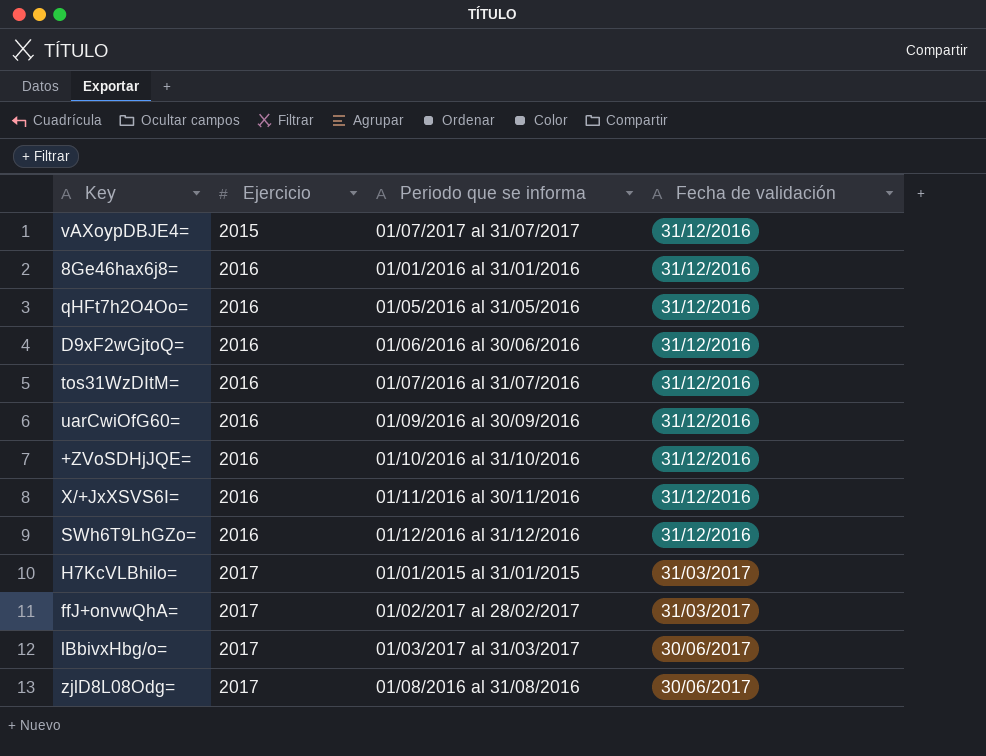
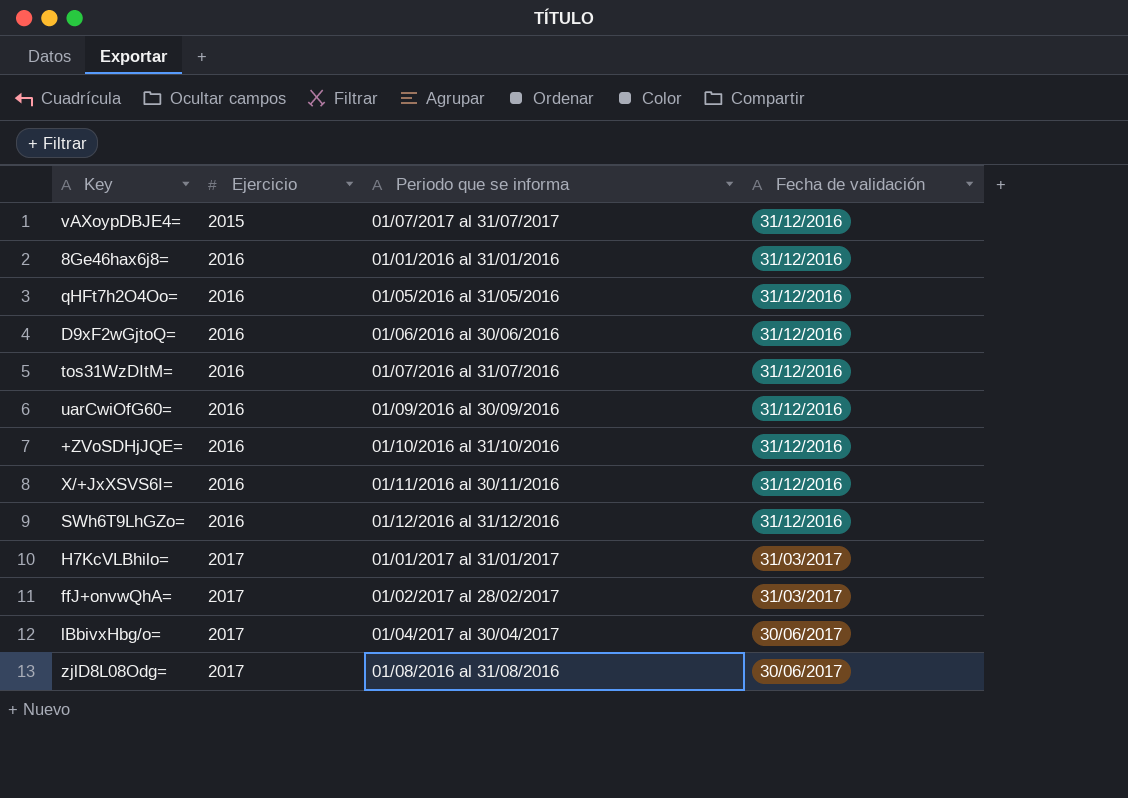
H7KcVLBhilo= | Periodo que se informa: 01/01/2015 al 31/01/2015 -> 01/01/2017 al 31/01/2017
lBbivxHbg/o= | Periodo que se informa: 01/03/2017 al 31/03/2017 -> 01/04/2017 al 30/04/2017

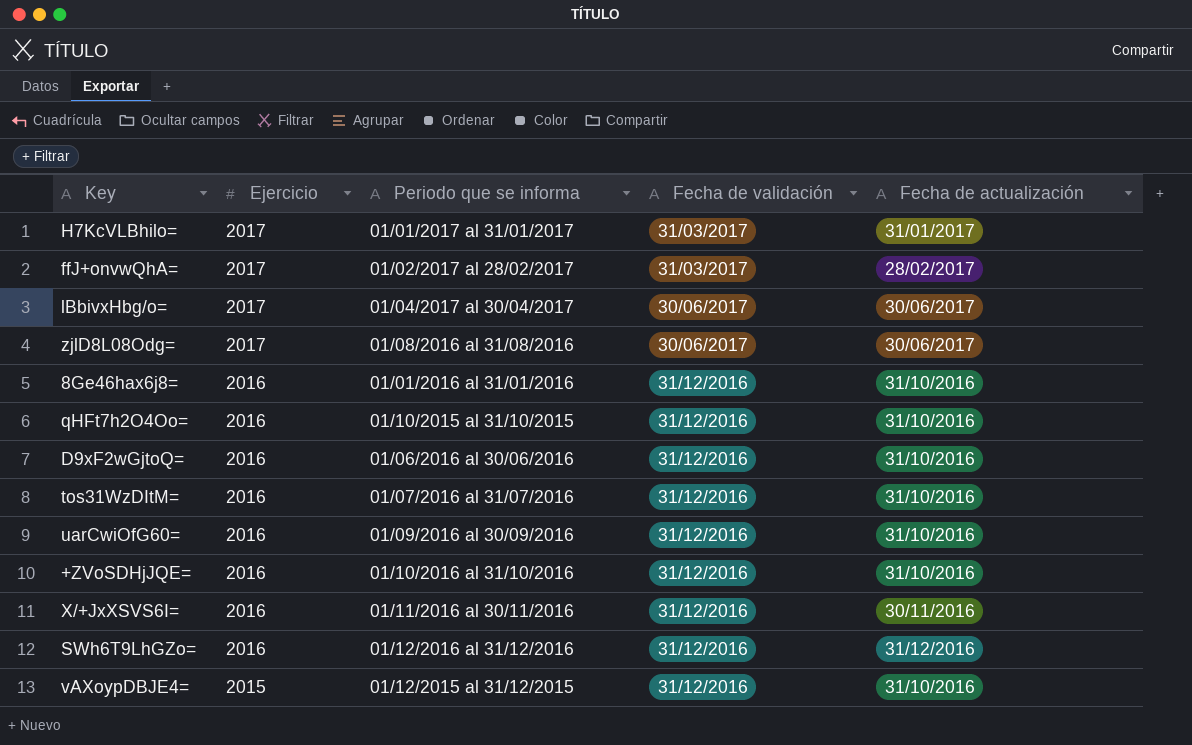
row order: Ejercicio ascending -> Ejercicio descending
column Fecha de actualización | position: none -> 5
qHFt7h2O4Oo= | Periodo que se informa: 01/05/2016 al 31/05/2016 -> 01/10/2015 al 31/10/2015
vAXoypDBJE4= | Periodo que se informa: 01/07/2017 al 31/07/2017 -> 01/12/2015 al 31/12/2015

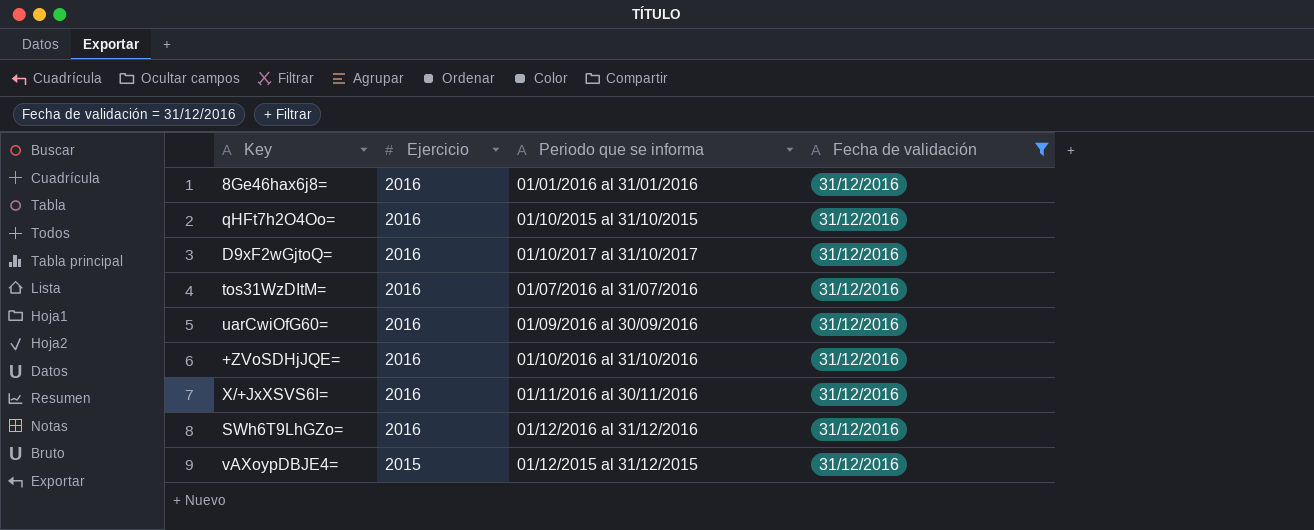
filter: none -> Fecha de validación = 31/12/2016
column Fecha de actualización | position: 5 -> none
D9xF2wGjtoQ= | Periodo que se informa: 01/06/2016 al 30/06/2016 -> 01/10/2017 al 31/10/2017

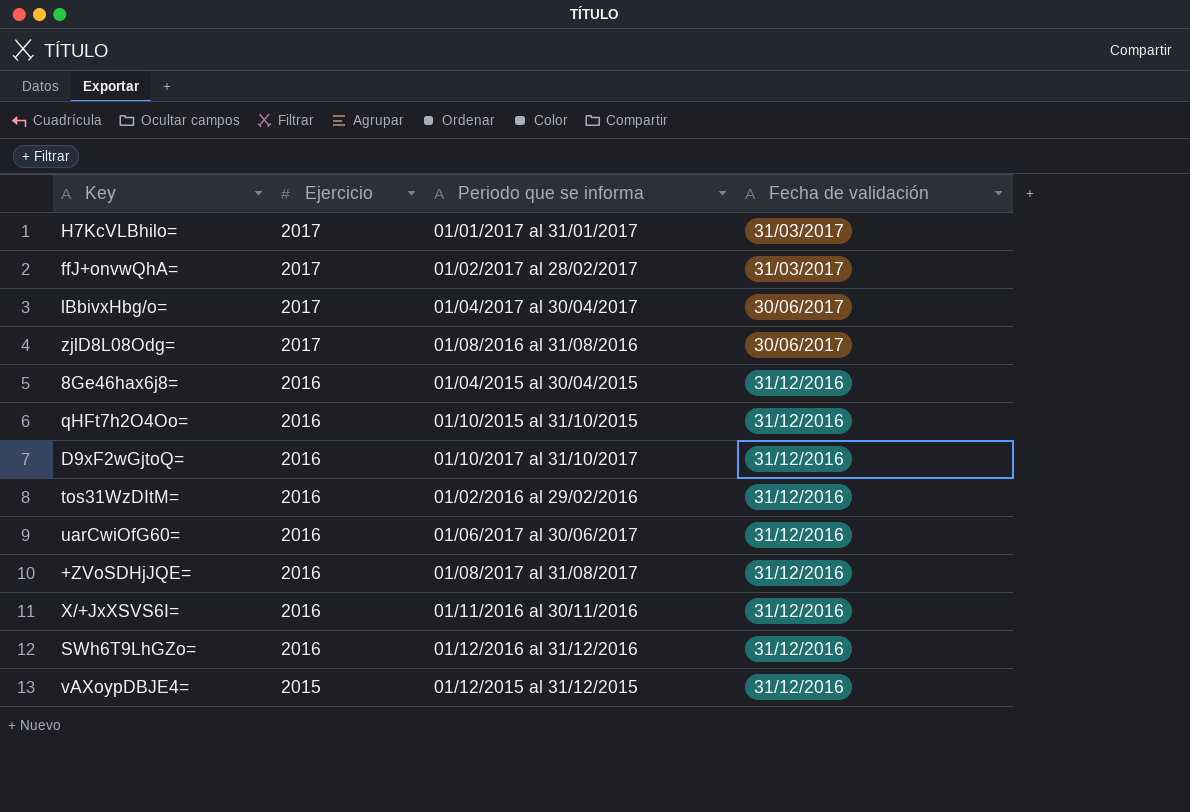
filter: Fecha de validación = 31/12/2016 -> none
8Ge46hax6j8= | Periodo que se informa: 01/01/2016 al 31/01/2016 -> 01/04/2015 al 30/04/2015
tos31WzDItM= | Periodo que se informa: 01/07/2016 al 31/07/2016 -> 01/02/2016 al 29/02/2016
uarCwiOfG60= | Periodo que se informa: 01/09/2016 al 30/09/2016 -> 01/06/2017 al 30/06/2017
+ZVoSDHjJQE= | Periodo que se informa: 01/10/2016 al 31/10/2016 -> 01/08/2017 al 31/08/2017

